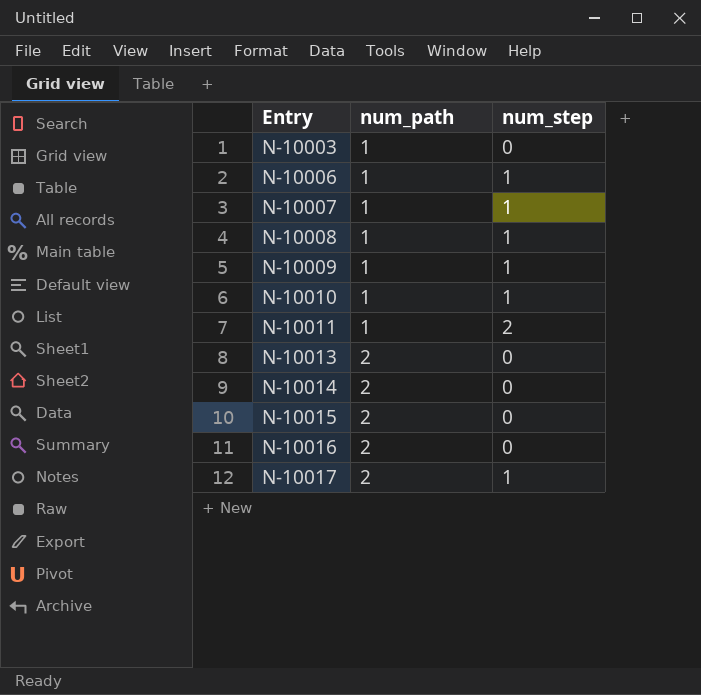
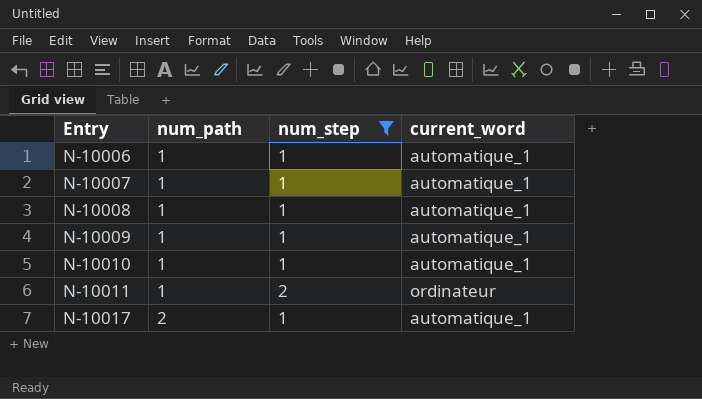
filter: none -> num_step != 0
column current_word | position: none -> 4

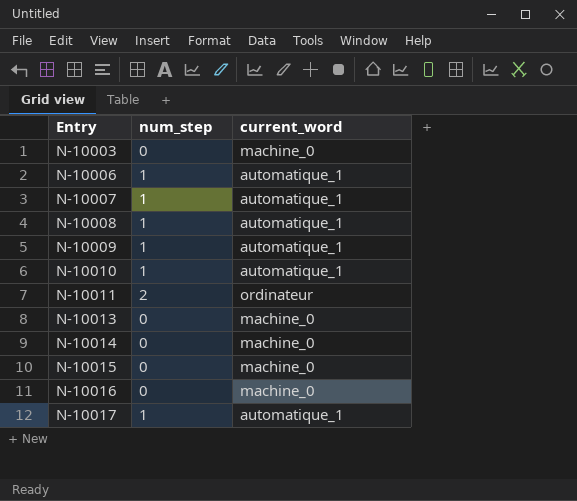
filter: num_step != 0 -> none
column num_path | position: 2 -> none

